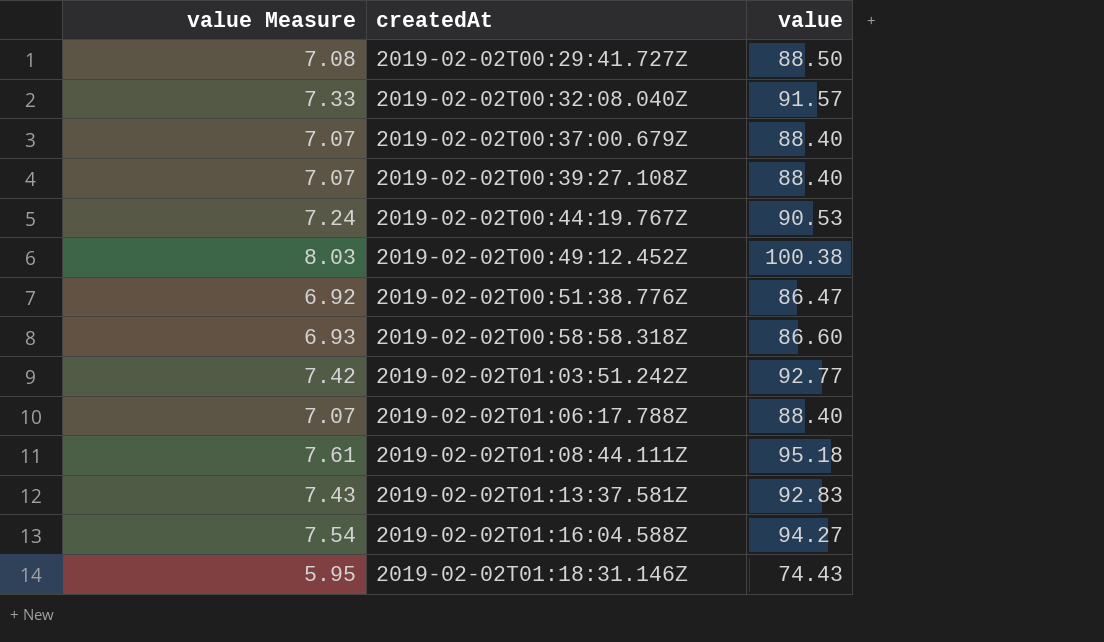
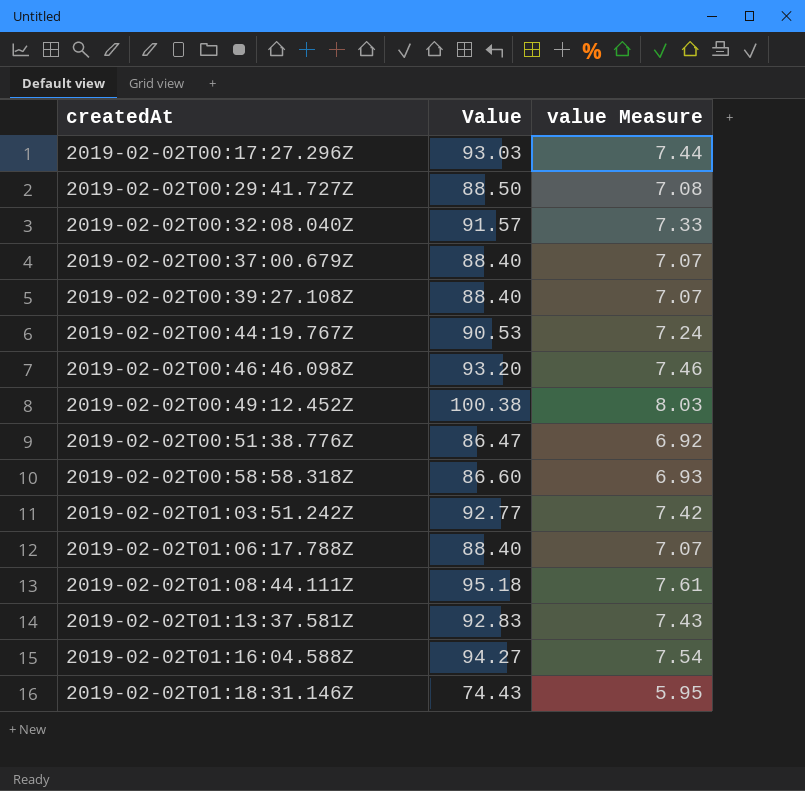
column name: value -> Value
column value Measure | position: 1 -> 3
row 2019-02-02T00:17:27.296Z: none -> 93.03 | 7.44
row 2019-02-02T00:46:46.098Z: none -> 93.20 | 7.46

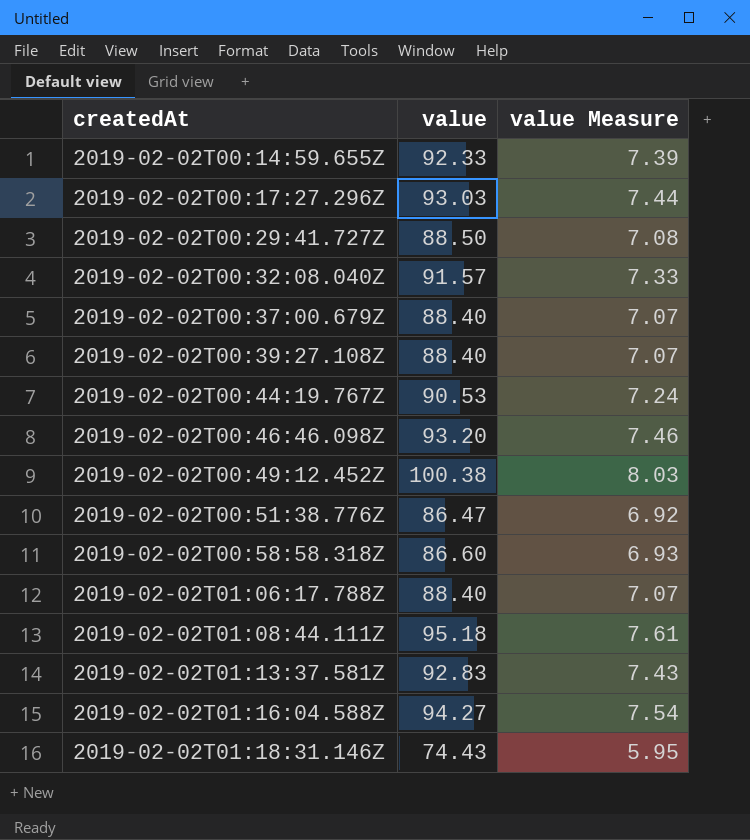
column name: Value -> value
row 2019-02-02T01:03:51.242Z: 92.77 | 7.42 -> none
row 2019-02-02T00:14:59.655Z: none -> 92.33 | 7.39

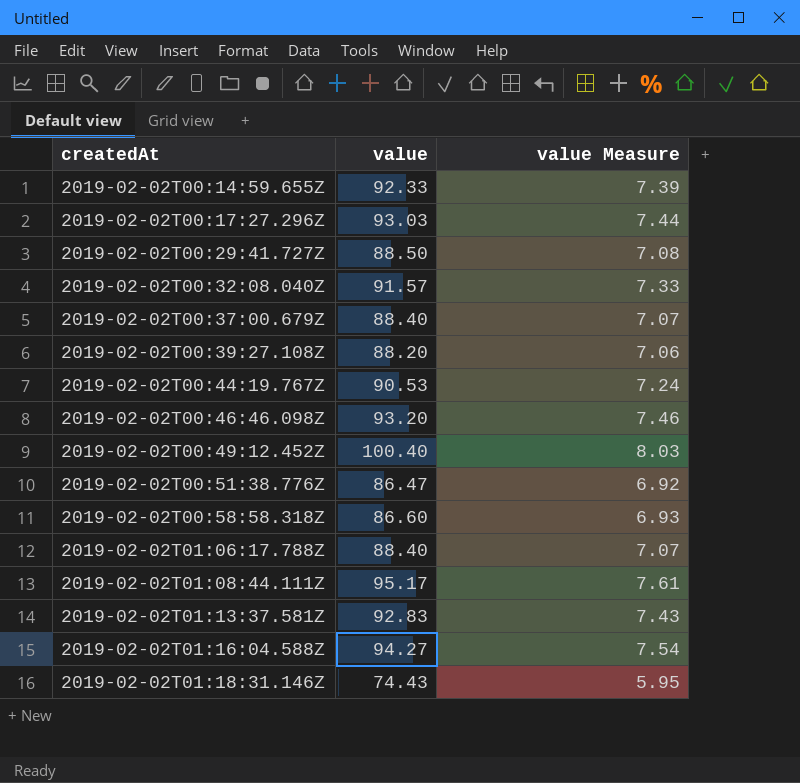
2019-02-02T00:39:27.108Z | value: 88.40 -> 88.20
2019-02-02T00:39:27.108Z | value Measure: 7.07 -> 7.06
2019-02-02T00:49:12.452Z | value: 100.38 -> 100.40
2019-02-02T01:08:44.111Z | value: 95.18 -> 95.17

